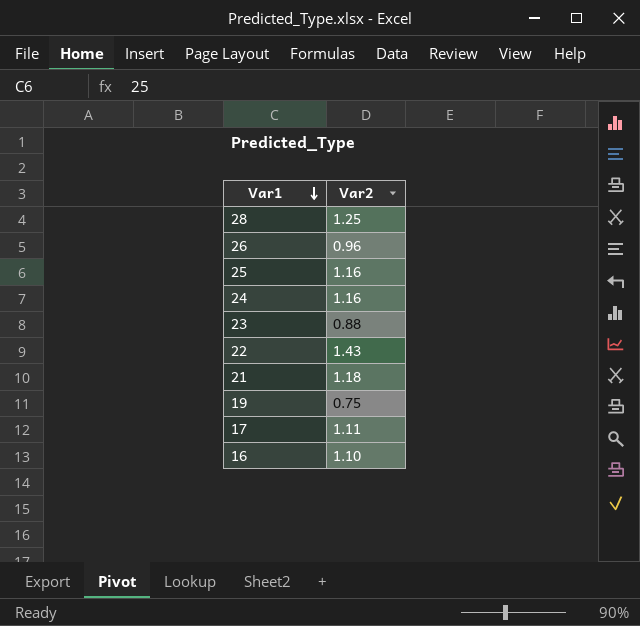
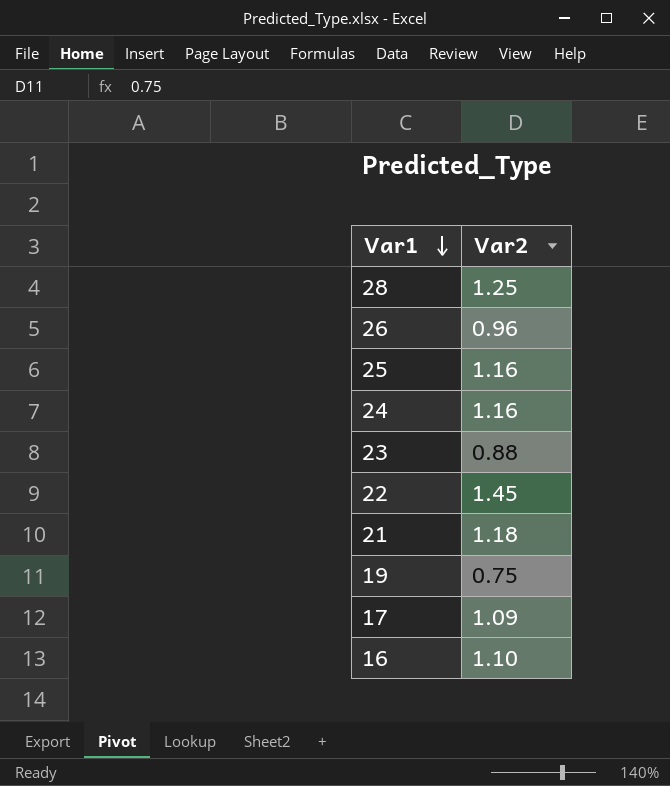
22 | Var2: 1.43 -> 1.45
17 | Var2: 1.11 -> 1.09

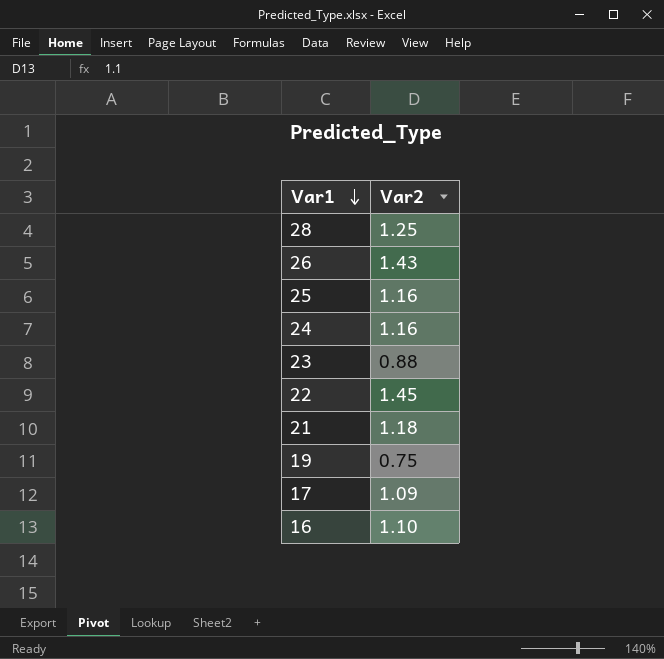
26 | Var2: 0.96 -> 1.43

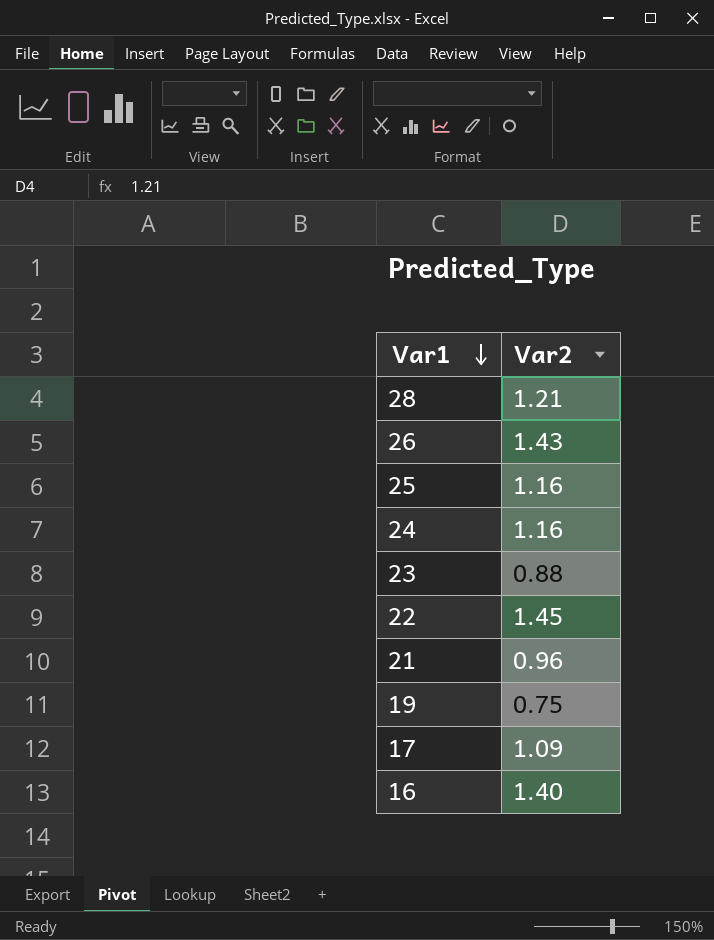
28 | Var2: 1.25 -> 1.21
21 | Var2: 1.18 -> 0.96
16 | Var2: 1.10 -> 1.40

